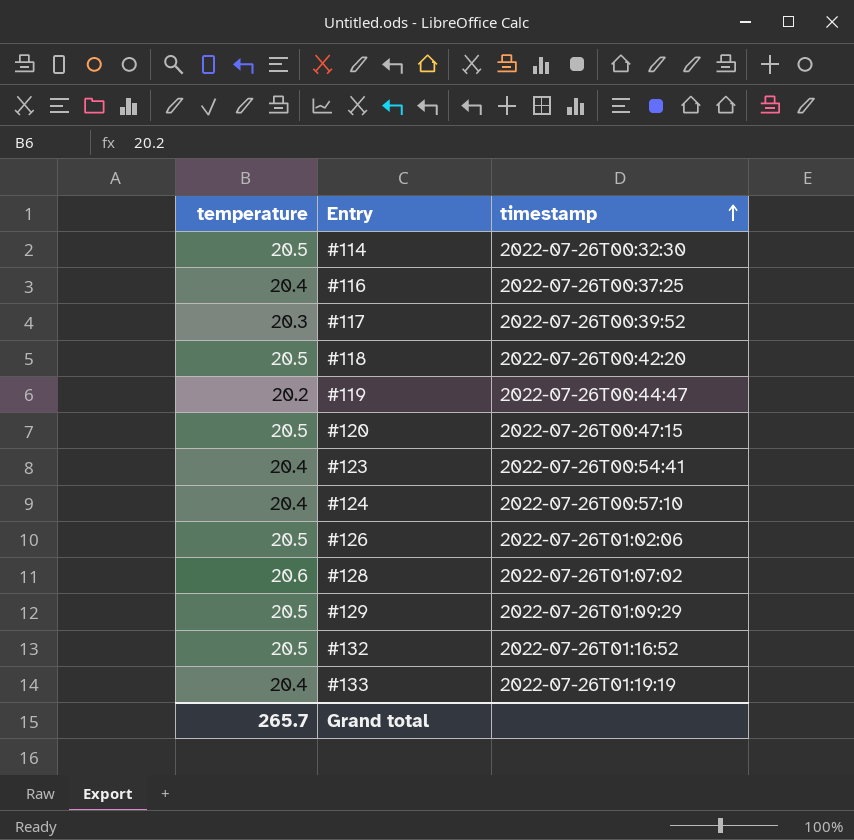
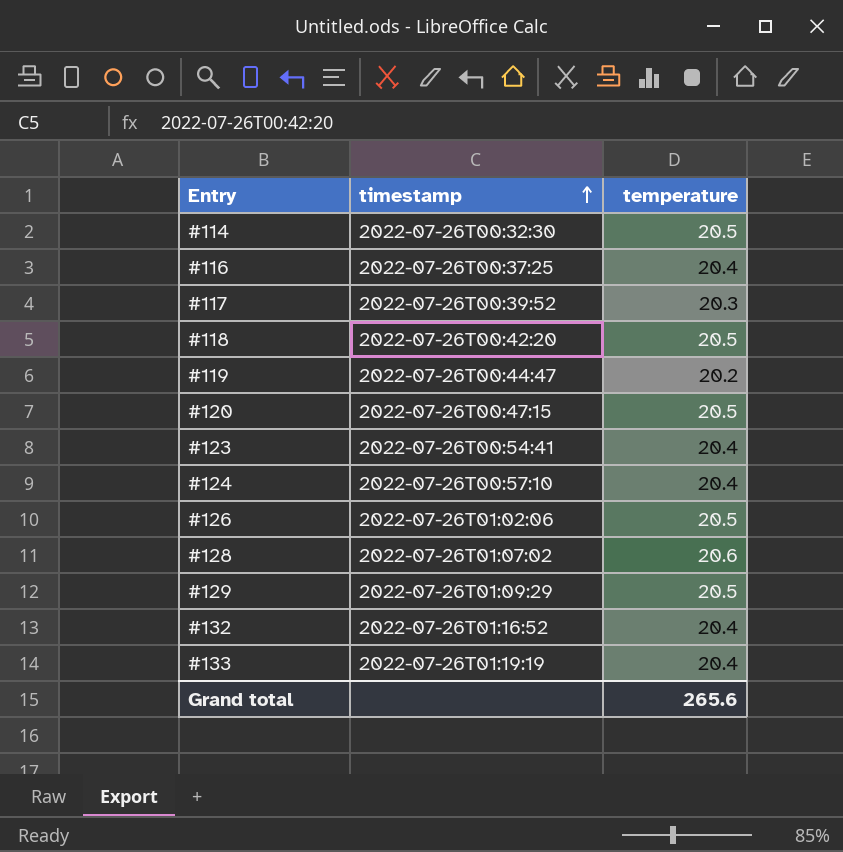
column temperature | position: 1 -> 3
#132 | temperature: 20.5 -> 20.4
Grand total | temperature: 265.7 -> 265.6

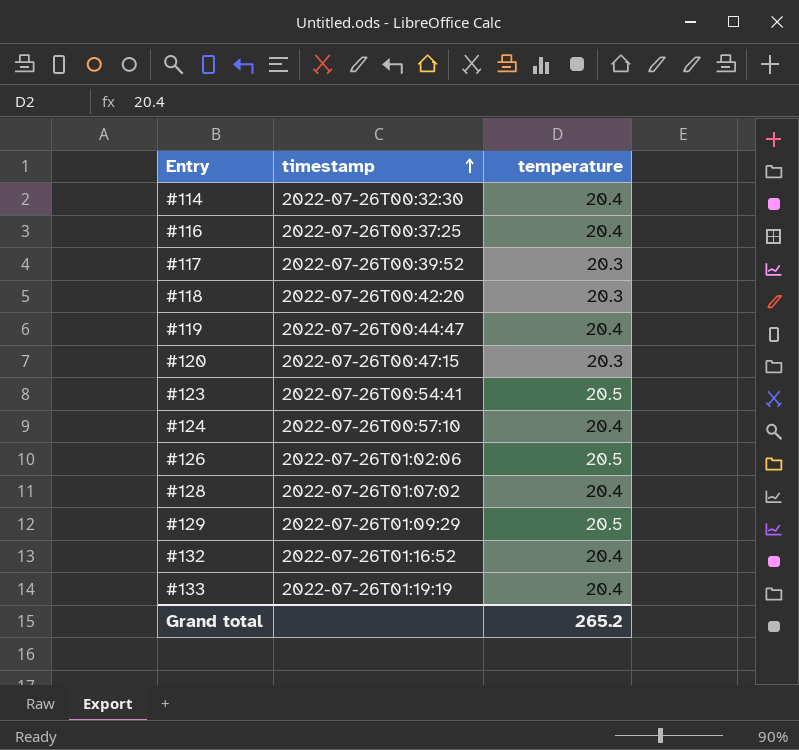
#114 | temperature: 20.5 -> 20.4
#118 | temperature: 20.5 -> 20.3
#119 | temperature: 20.2 -> 20.4
#120 | temperature: 20.5 -> 20.3
#123 | temperature: 20.4 -> 20.5
#128 | temperature: 20.6 -> 20.4
Grand total | temperature: 265.6 -> 265.2

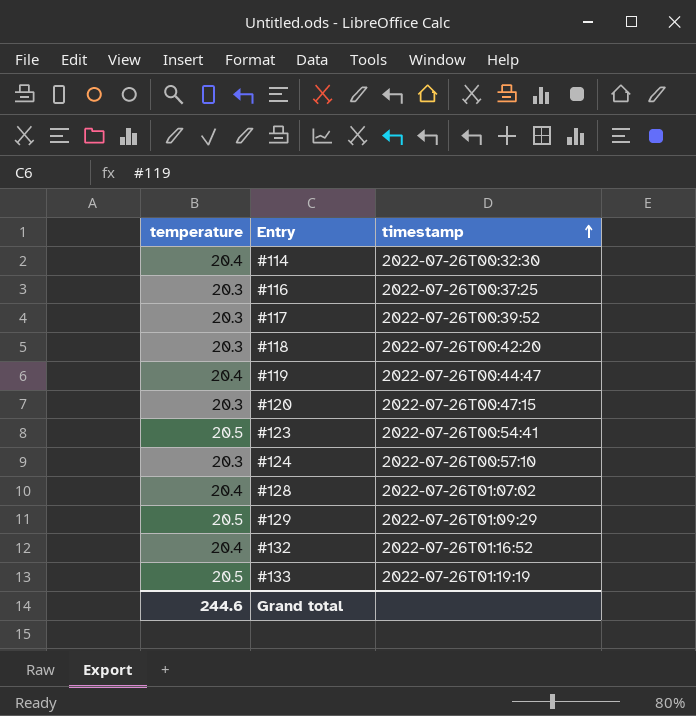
column temperature | position: 3 -> 1
row #126: 2022-07-26T01:02:06 | 20.5 -> none
#116 | temperature: 20.4 -> 20.3
#124 | temperature: 20.4 -> 20.3
#133 | temperature: 20.4 -> 20.5
Grand total | temperature: 265.2 -> 244.6

